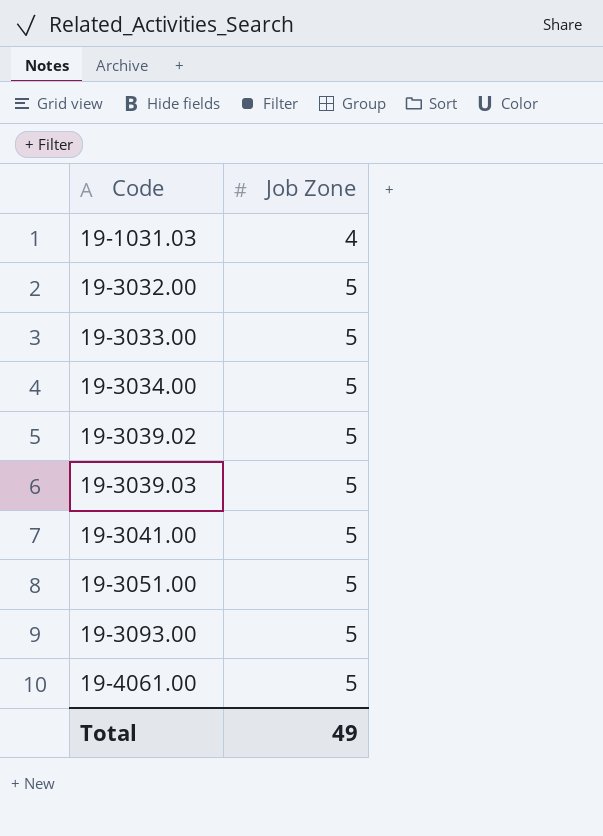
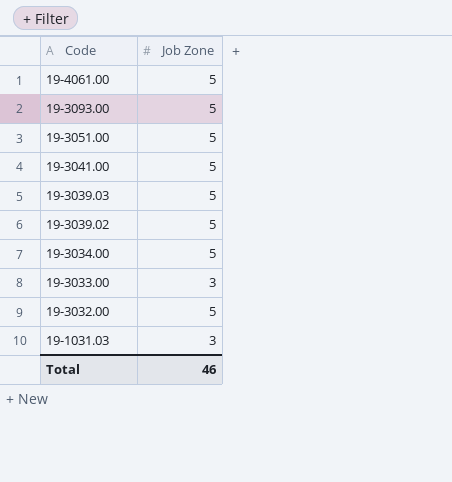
row order: Code ascending -> Code descending
19-3033.00 | Job Zone: 5 -> 3
19-1031.03 | Job Zone: 4 -> 3
Total | Job Zone: 49 -> 46

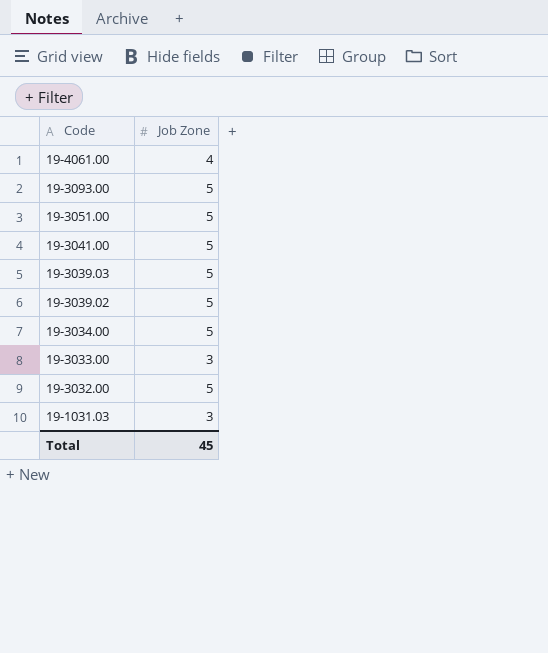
19-4061.00 | Job Zone: 5 -> 4
Total | Job Zone: 46 -> 45

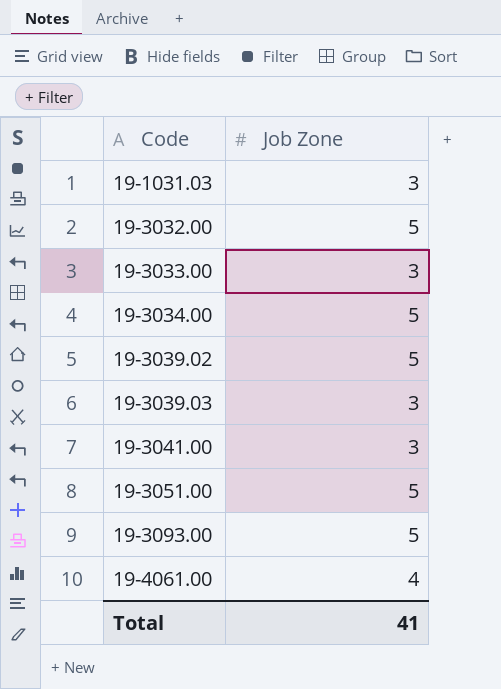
row order: Code descending -> Code ascending
19-3039.03 | Job Zone: 5 -> 3
19-3041.00 | Job Zone: 5 -> 3
Total | Job Zone: 45 -> 41

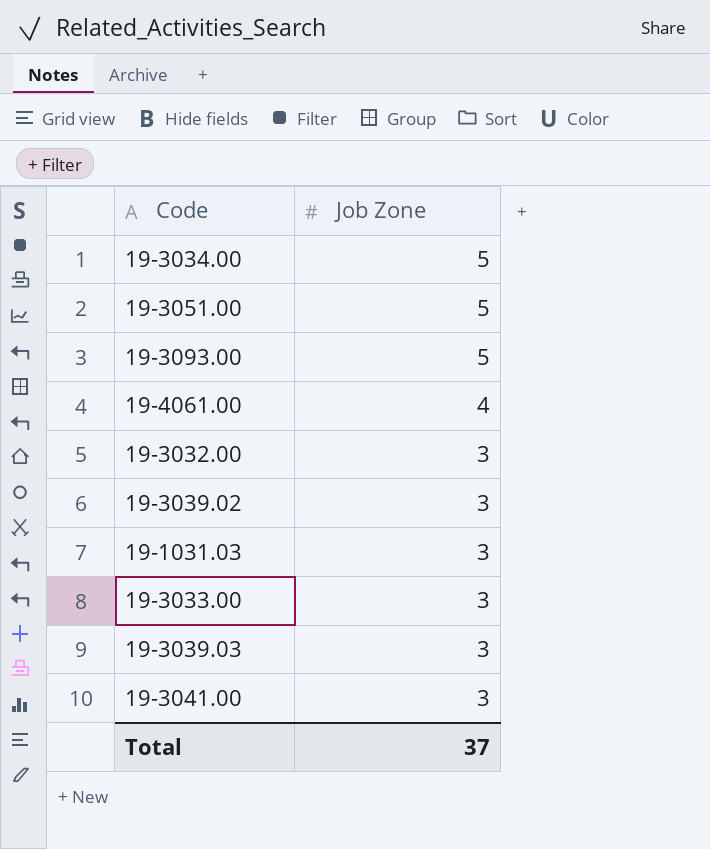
row order: Code ascending -> Job Zone descending
19-3032.00 | Job Zone: 5 -> 3
19-3039.02 | Job Zone: 5 -> 3
Total | Job Zone: 41 -> 37

